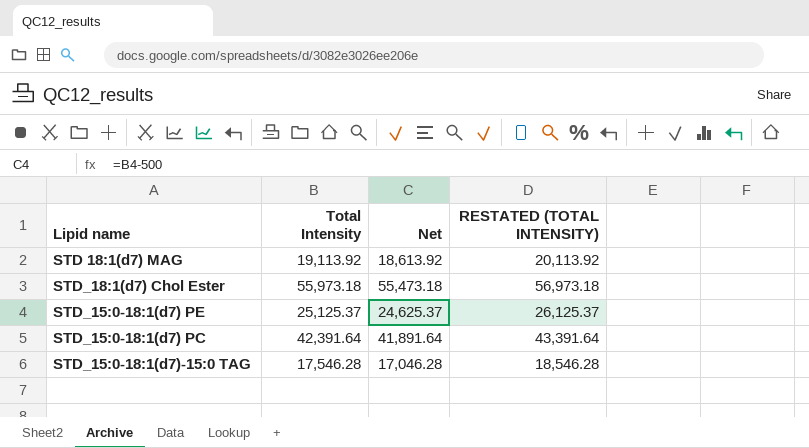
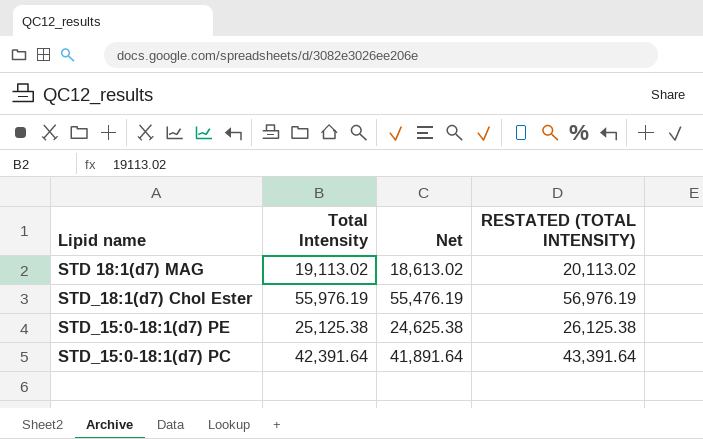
row STD_15:0-18:1(d7)-15:0 TAG: 17,546.28 | 17,046.28 | 18,546.28 -> none
STD 18:1(d7) MAG | Total Intensity: 19,113.92 -> 19,113.02
STD 18:1(d7) MAG | Net: 18,613.92 -> 18,613.02
STD 18:1(d7) MAG | RESTATED (TOTAL INTENSITY): 20,113.92 -> 20,113.02
STD_18:1(d7) Chol Ester | Total Intensity: 55,973.18 -> 55,976.19
STD_18:1(d7) Chol Ester | Net: 55,473.18 -> 55,476.19
STD_18:1(d7) Chol Ester | RESTATED (TOTAL INTENSITY): 56,973.18 -> 56,976.19
STD_15:0-18:1(d7) PE | Total Intensity: 25,125.37 -> 25,125.38
STD_15:0-18:1(d7) PE | Net: 24,625.37 -> 24,625.38
STD_15:0-18:1(d7) PE | RESTATED (TOTAL INTENSITY): 26,125.37 -> 26,125.38

